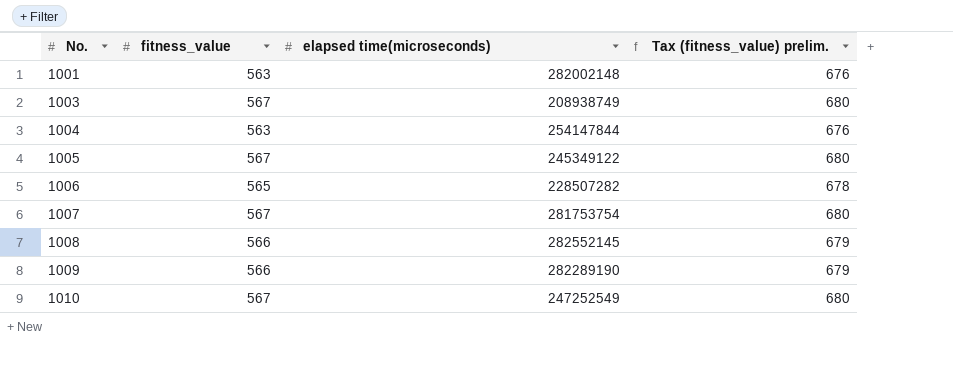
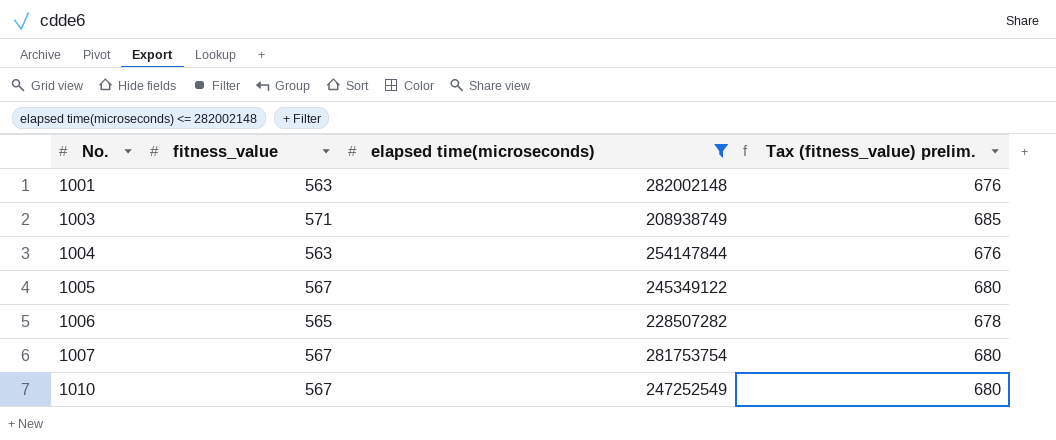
filter: none -> elapsed time(microseconds) <= 282002148
1003 | fitness_value: 567 -> 571
1003 | Tax (fitness_value) prelim.: 680 -> 685

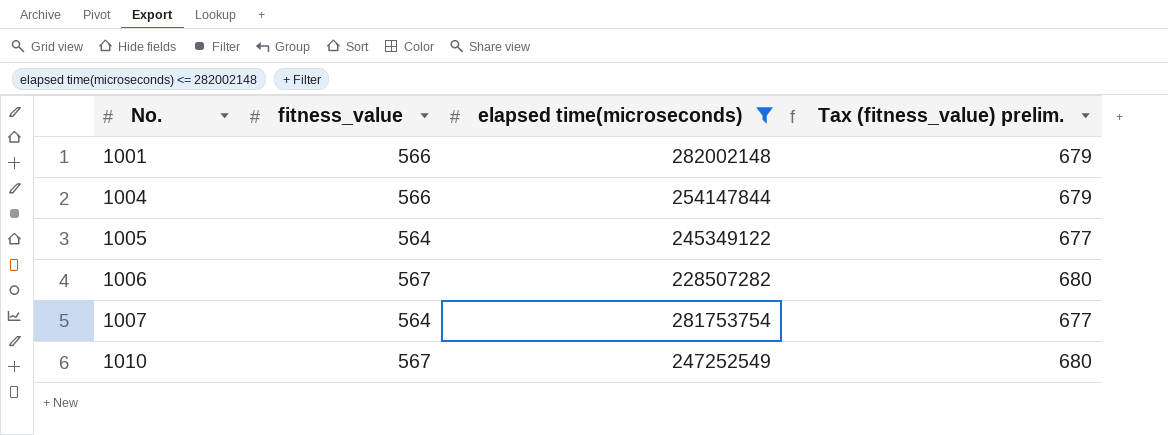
row 1003: 571 | 208938749 | 685 -> none
1001 | fitness_value: 563 -> 566
1001 | Tax (fitness_value) prelim.: 676 -> 679
1004 | fitness_value: 563 -> 566
1004 | Tax (fitness_value) prelim.: 676 -> 679
1005 | fitness_value: 567 -> 564
1005 | Tax (fitness_value) prelim.: 680 -> 677
1006 | fitness_value: 565 -> 567
1006 | Tax (fitness_value) prelim.: 678 -> 680
1007 | fitness_value: 567 -> 564
1007 | Tax (fitness_value) prelim.: 680 -> 677

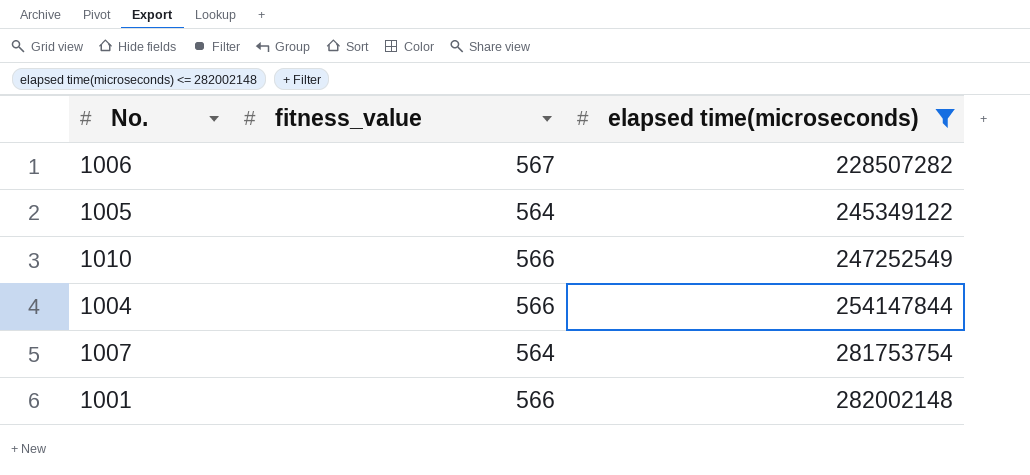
row order: No. ascending -> elapsed time(microseconds) ascending
column Tax (fitness_value) prelim. | formula: [fitness_value] * 1.2 -> none
1010 | fitness_value: 567 -> 566

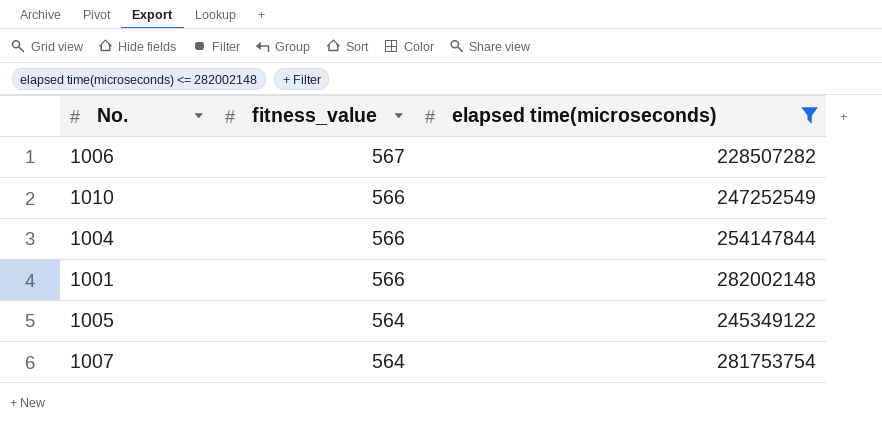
row order: elapsed time(microseconds) ascending -> fitness_value descending

